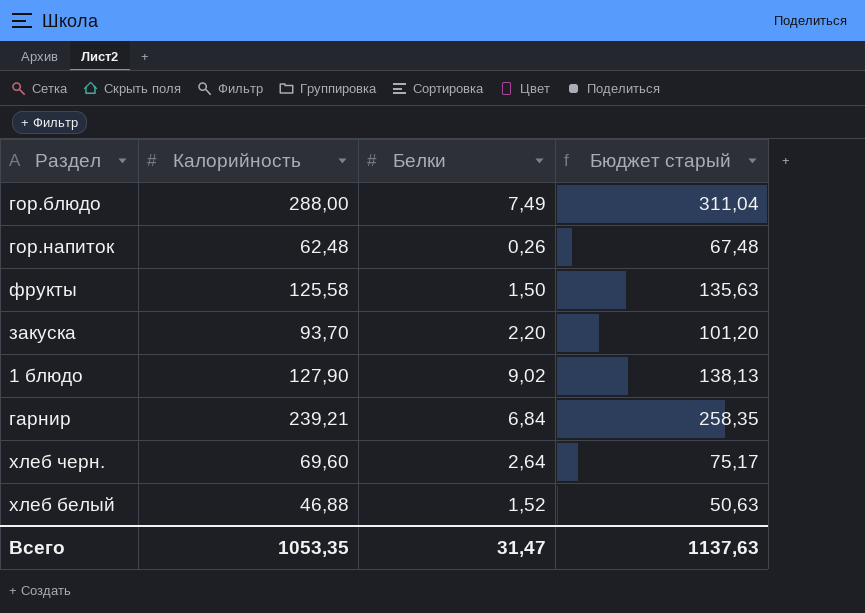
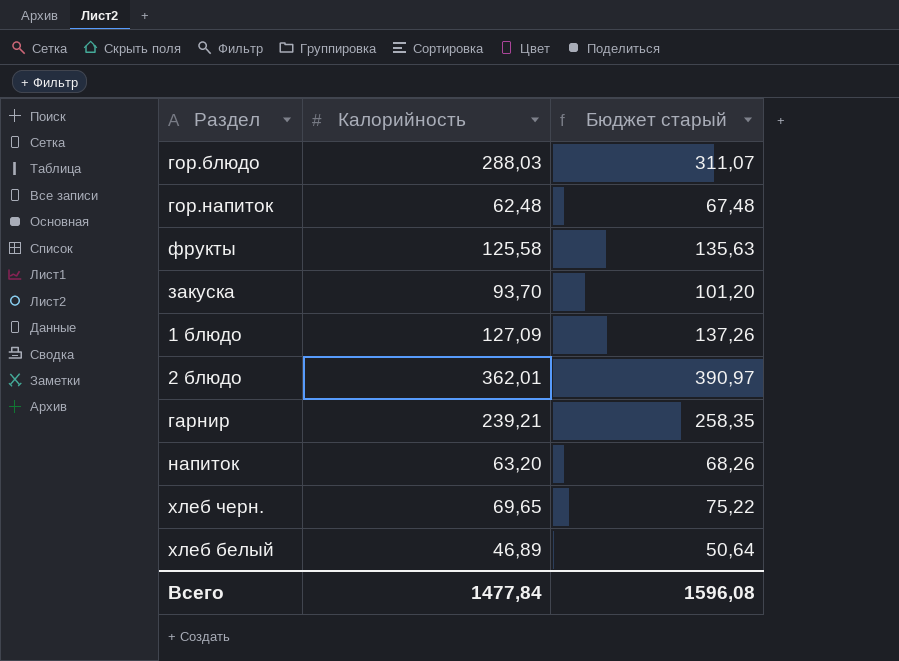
column Белки | position: 3 -> none
гор.блюдо | Калорийность: 288,00 -> 288,03
гор.блюдо | Бюджет старый: 311,04 -> 311,07
1 блюдо | Калорийность: 127,90 -> 127,09
1 блюдо | Бюджет старый: 138,13 -> 137,26
row 2 блюдо: none -> 362,01 | 390,97
row напиток: none -> 63,20 | 68,26
хлеб черн. | Калорийность: 69,60 -> 69,65
хлеб черн. | Бюджет старый: 75,17 -> 75,22
хлеб белый | Калорийность: 46,88 -> 46,89
хлеб белый | Бюджет старый: 50,63 -> 50,64
Всего | Калорийность: 1053,35 -> 1477,84
Всего | Бюджет старый: 1137,63 -> 1596,08

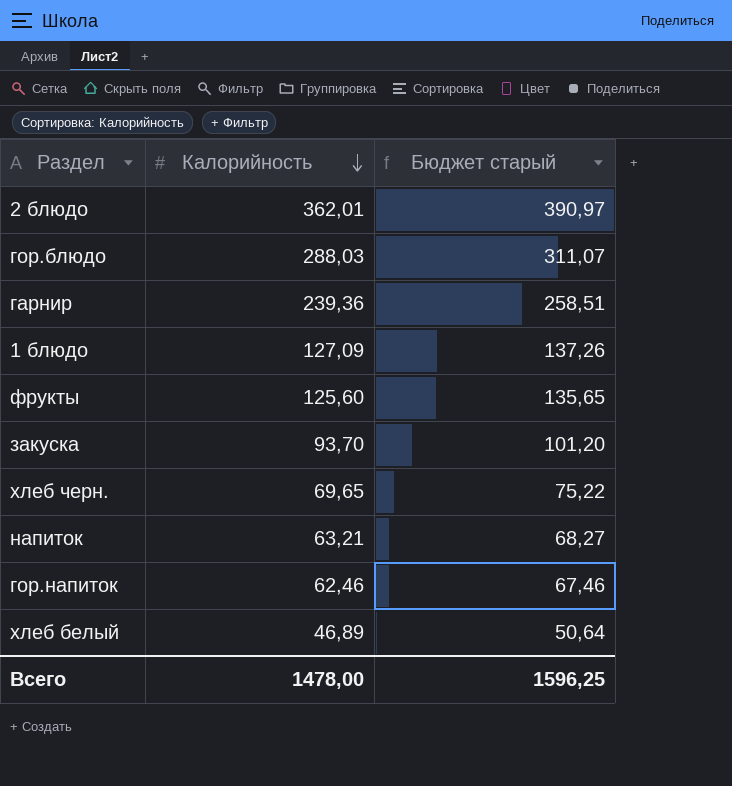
row order: none -> Калорийность descending
гарнир | Калорийность: 239,21 -> 239,36
гарнир | Бюджет старый: 258,35 -> 258,51
фрукты | Калорийность: 125,58 -> 125,60
фрукты | Бюджет старый: 135,63 -> 135,65
напиток | Калорийность: 63,20 -> 63,21
напиток | Бюджет старый: 68,26 -> 68,27
гор.напиток | Калорийность: 62,48 -> 62,46
гор.напиток | Бюджет старый: 67,48 -> 67,46
Всего | Калорийность: 1477,84 -> 1478,00
Всего | Бюджет старый: 1596,08 -> 1596,25

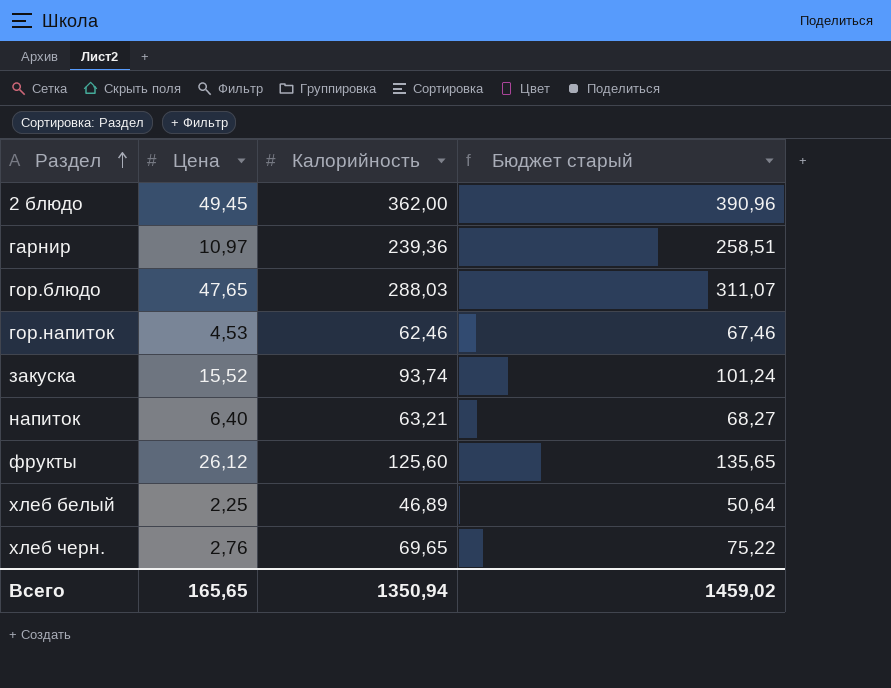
row order: Калорийность descending -> Раздел ascending
column Цена | position: none -> 2
row 1 блюдо: 127,09 | 137,26 -> none
2 блюдо | Калорийность: 362,01 -> 362,00
2 блюдо | Бюджет старый: 390,97 -> 390,96
закуска | Калорийность: 93,70 -> 93,74
закуска | Бюджет старый: 101,20 -> 101,24
Всего | Калорийность: 1478,00 -> 1350,94
Всего | Бюджет старый: 1596,25 -> 1459,02

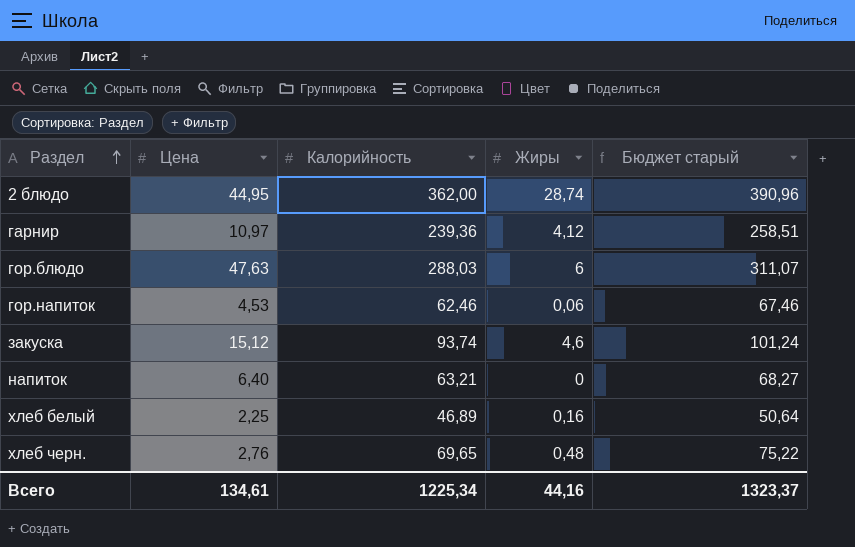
column Жиры | position: none -> 4
row фрукты: 26,12 | 125,60 | 135,65 -> none
2 блюдо | Цена: 49,45 -> 44,95
гор.блюдо | Цена: 47,65 -> 47,63
закуска | Цена: 15,52 -> 15,12
Всего | Цена: 165,65 -> 134,61
Всего | Калорийность: 1350,94 -> 1225,34
Всего | Бюджет старый: 1459,02 -> 1323,37

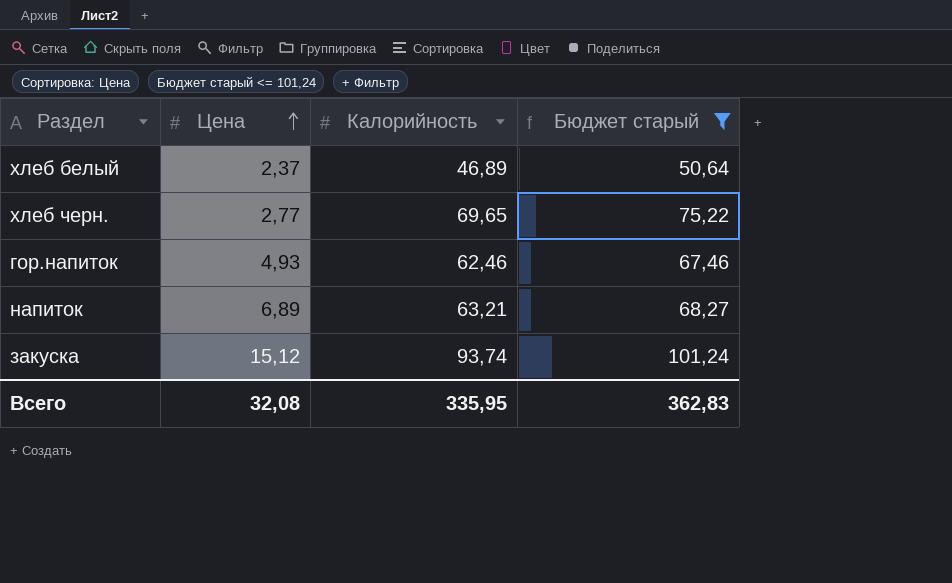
filter: none -> Бюджет старый <= 101,24
row order: Раздел ascending -> Цена ascending
column Жиры | position: 4 -> none
хлеб белый | Цена: 2,25 -> 2,37
хлеб черн. | Цена: 2,76 -> 2,77
гор.напиток | Цена: 4,53 -> 4,93
напиток | Цена: 6,40 -> 6,89
Всего | Цена: 134,61 -> 32,08
Всего | Калорийность: 1225,34 -> 335,95
Всего | Бюджет старый: 1323,37 -> 362,83

